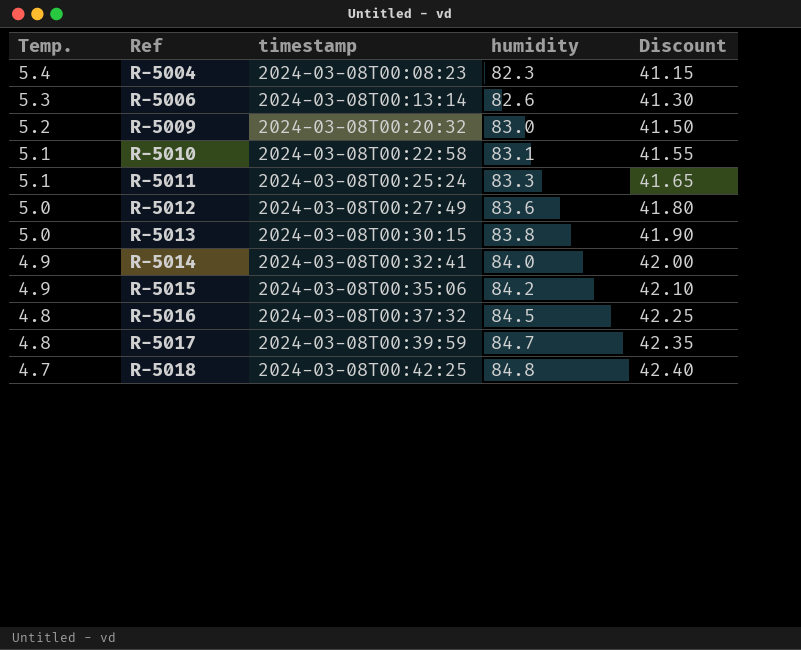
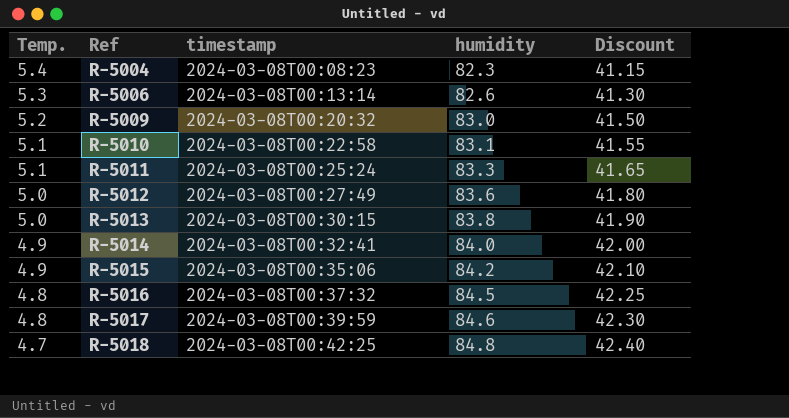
R-5017 | humidity: 84.7 -> 84.6
R-5017 | Discount: 42.35 -> 42.30

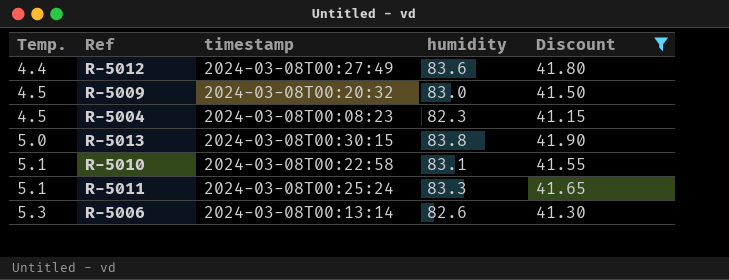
filter: none -> Discount <= 41.90
row order: Temp. descending -> Temp. ascending
R-5012 | Temp.: 5.0 -> 4.4
R-5009 | Temp.: 5.2 -> 4.5
R-5004 | Temp.: 5.4 -> 4.5

